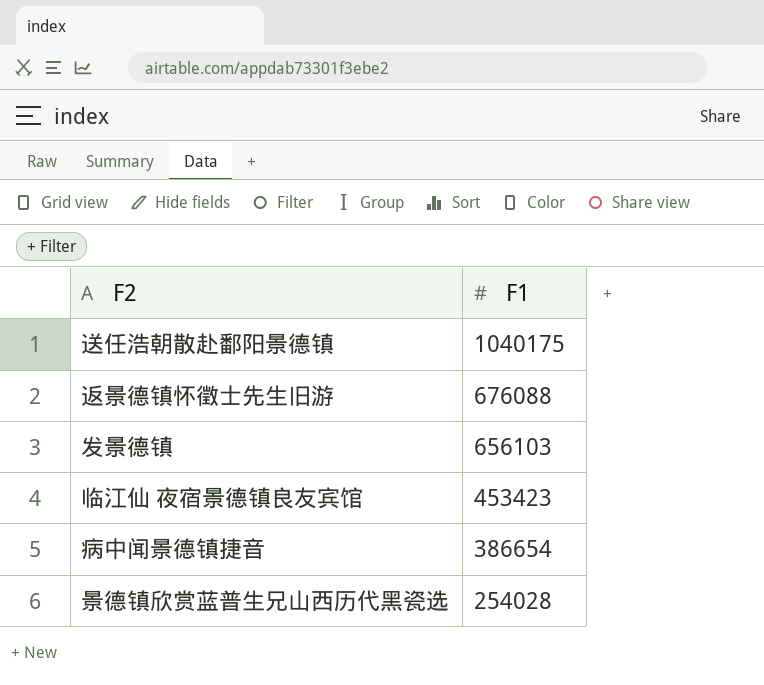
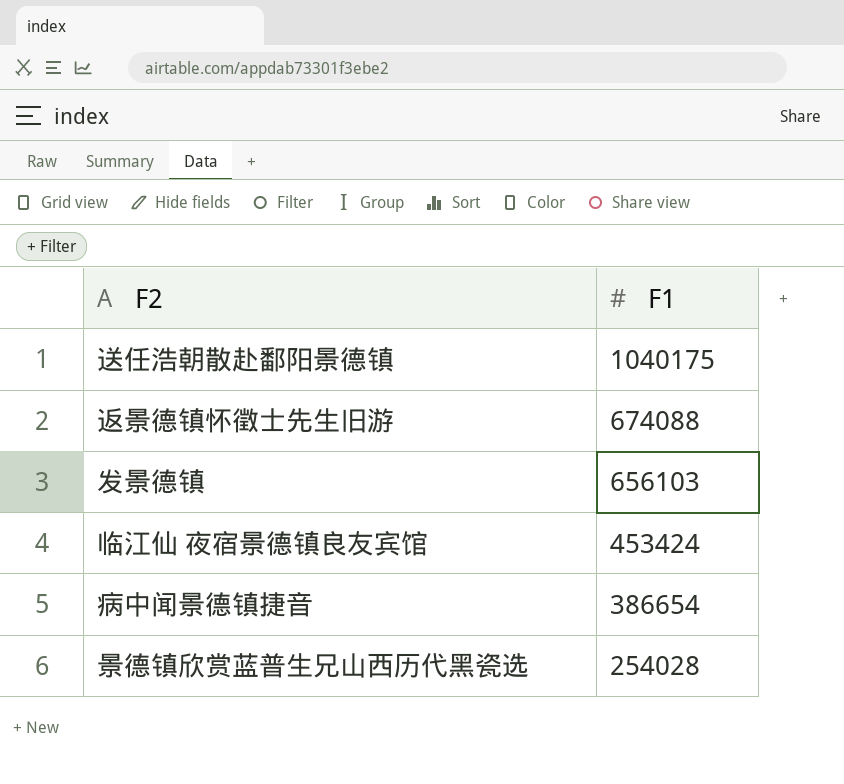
返景德镇怀徵士先生旧游 | F1: 676088 -> 674088
临江仙 夜宿景德镇良友宾馆 | F1: 453423 -> 453424

